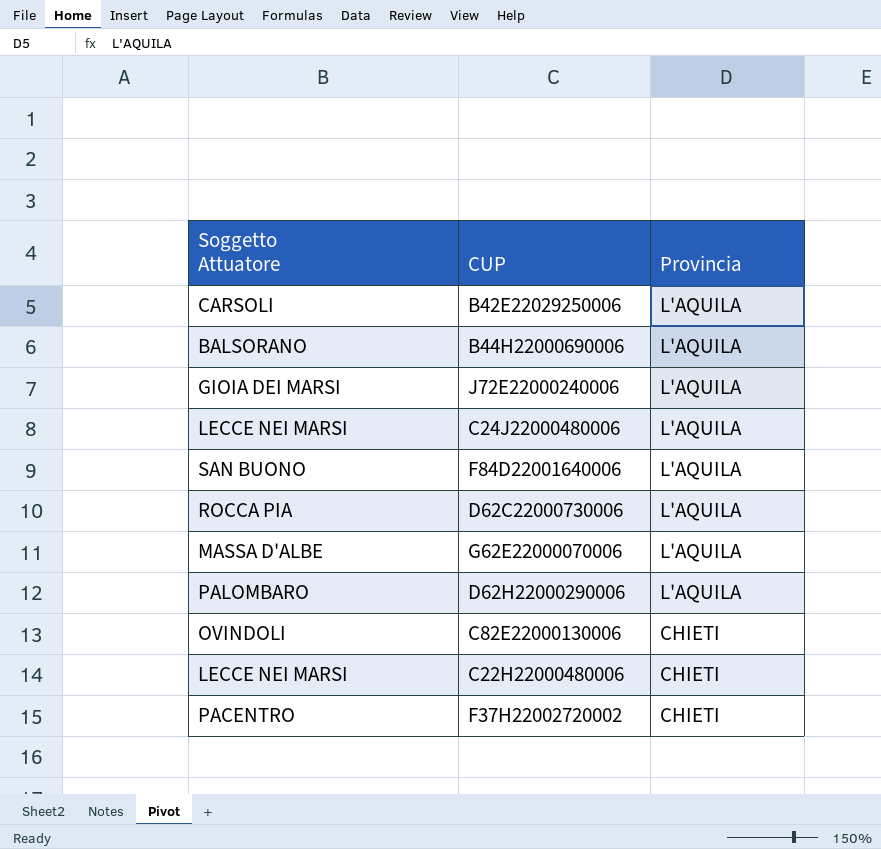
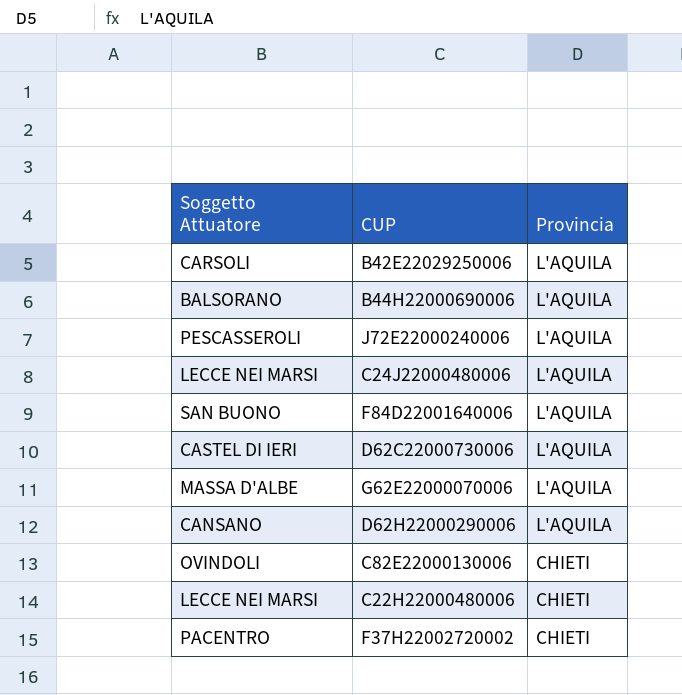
J72E22000240006 | Soggetto Attuatore: GIOIA DEI MARSI -> PESCASSEROLI
D62C22000730006 | Soggetto Attuatore: ROCCA PIA -> CASTEL DI IERI
D62H22000290006 | Soggetto Attuatore: PALOMBARO -> CANSANO

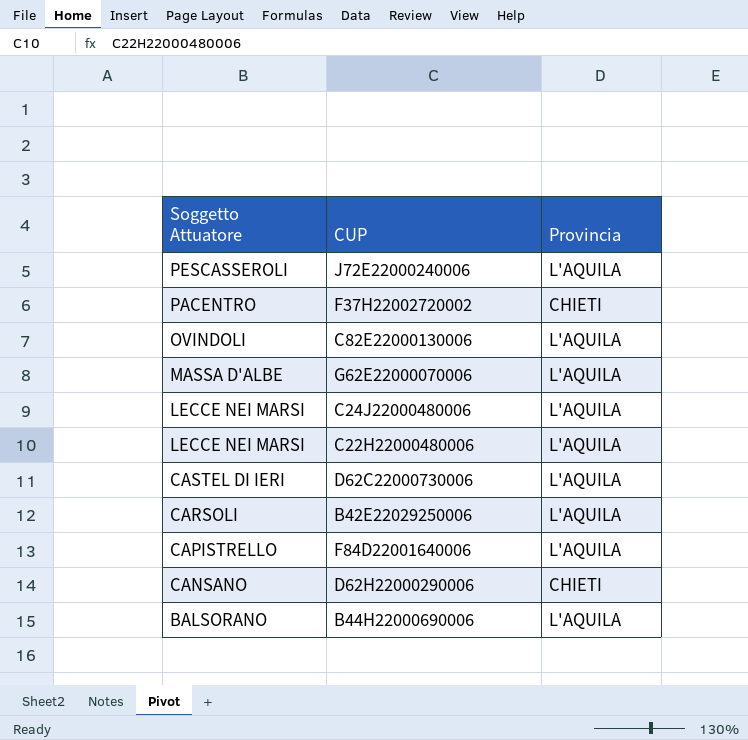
row order: Provincia descending -> Soggetto Attuatore descending
C82E22000130006 | Provincia: CHIETI -> L'AQUILA
C22H22000480006 | Provincia: CHIETI -> L'AQUILA
F84D22001640006 | Soggetto Attuatore: SAN BUONO -> CAPISTRELLO
D62H22000290006 | Provincia: L'AQUILA -> CHIETI

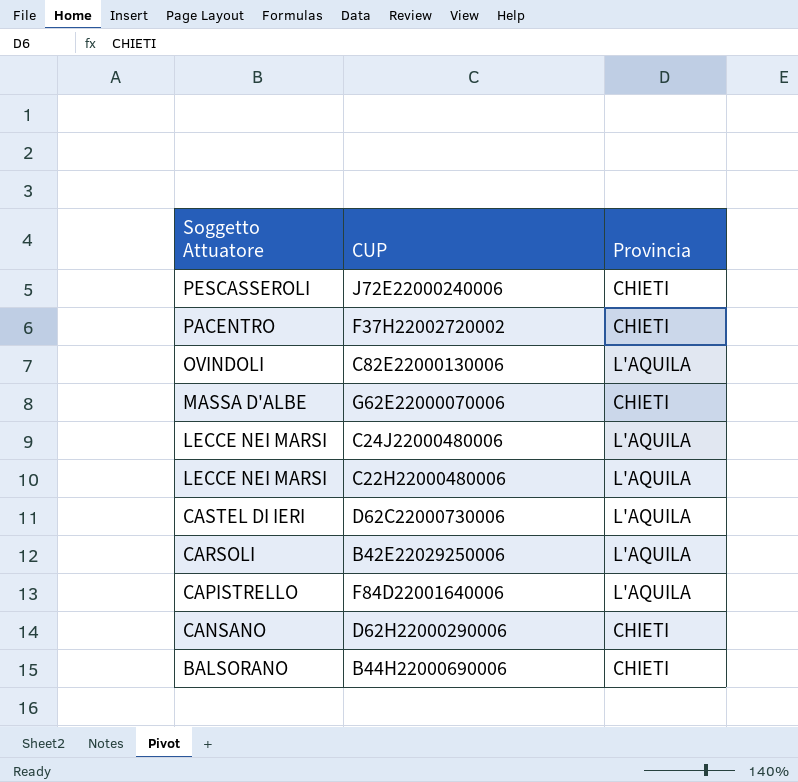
J72E22000240006 | Provincia: L'AQUILA -> CHIETI
G62E22000070006 | Provincia: L'AQUILA -> CHIETI
B44H22000690006 | Provincia: L'AQUILA -> CHIETI

